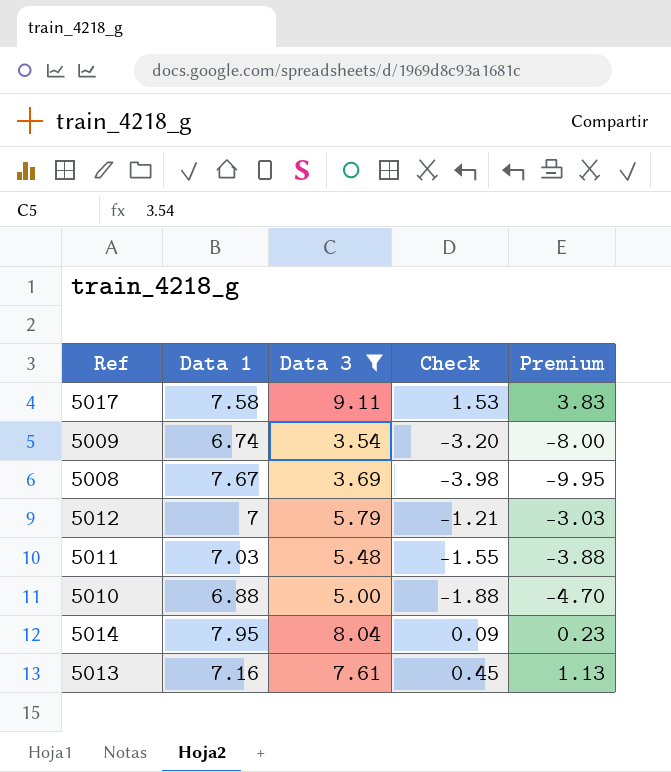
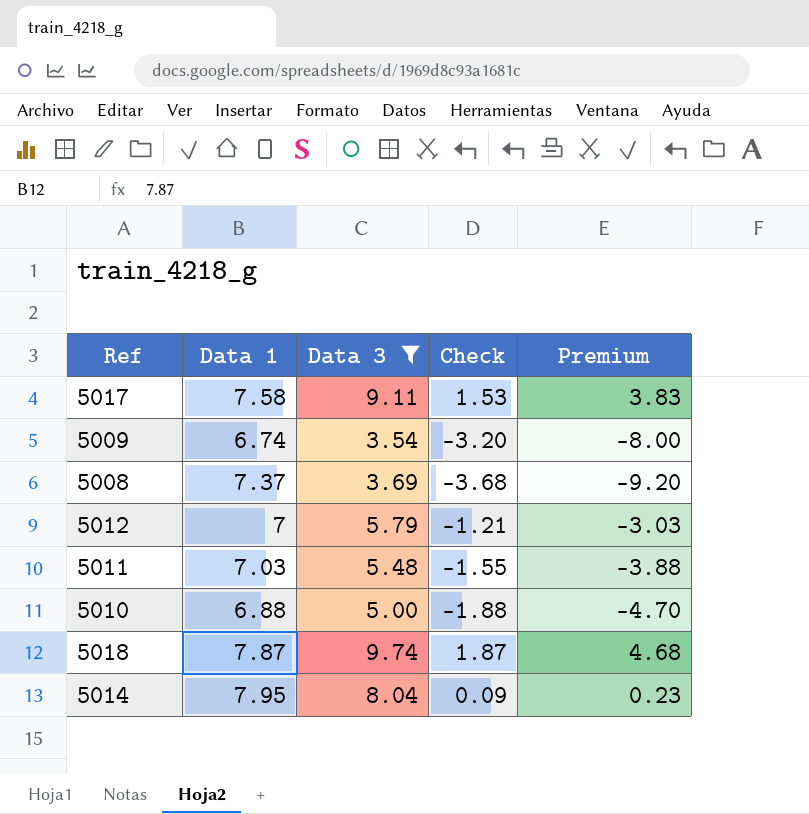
row 5013: 7.16 | 7.61 | 0.45 | 1.13 -> none
5008 | Data 1: 7.67 -> 7.37
5008 | Check: -3.98 -> -3.68
5008 | Premium: -9.95 -> -9.20
row 5018: none -> 7.87 | 9.74 | 1.87 | 4.68

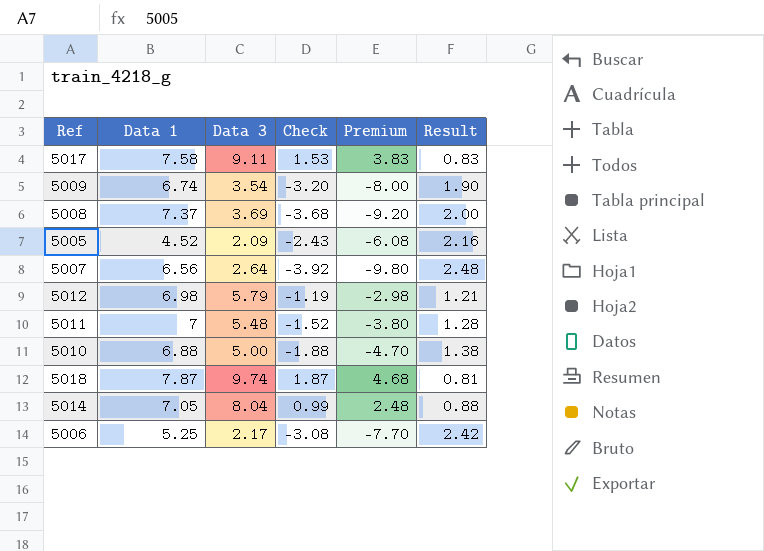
filter: Data 3 >= 3.54 -> none
column Result | formula: none -> [Data 1] / [Data 3]
5012 | Data 1: 7 -> 6.98
5012 | Check: -1.21 -> -1.19
5012 | Premium: -3.03 -> -2.98
5011 | Data 1: 7.03 -> 7
5011 | Check: -1.55 -> -1.52
5011 | Premium: -3.88 -> -3.80
5014 | Data 1: 7.95 -> 7.05
5014 | Check: 0.09 -> 0.99
5014 | Premium: 0.23 -> 2.48

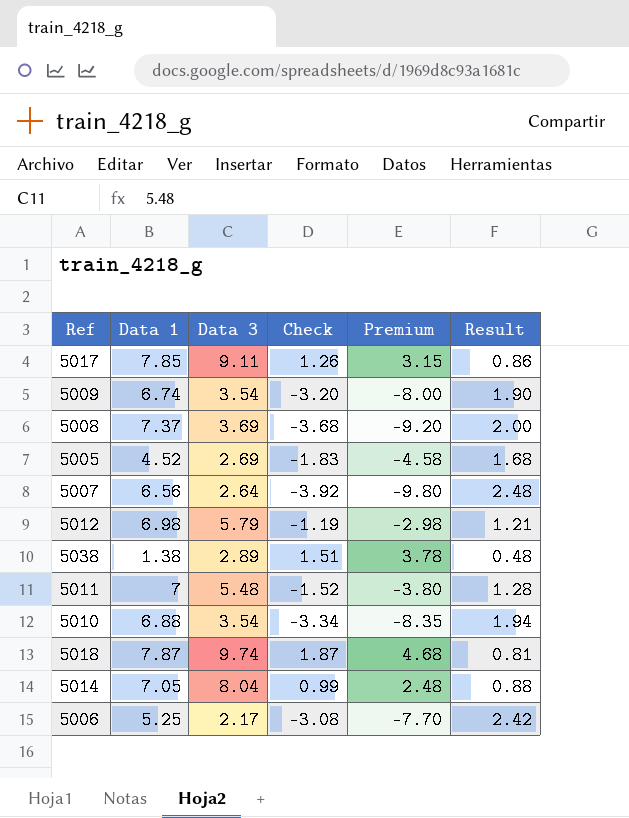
5017 | Data 1: 7.58 -> 7.85
5017 | Check: 1.53 -> 1.26
5017 | Premium: 3.83 -> 3.15
5017 | Result: 0.83 -> 0.86
5005 | Data 3: 2.09 -> 2.69
5005 | Check: -2.43 -> -1.83
5005 | Premium: -6.08 -> -4.58
5005 | Result: 2.16 -> 1.68
row 5038: none -> 1.38 | 2.89 | 1.51 | 3.78 | 0.48
5010 | Data 3: 5.00 -> 3.54
5010 | Check: -1.88 -> -3.34
5010 | Premium: -4.70 -> -8.35
5010 | Result: 1.38 -> 1.94

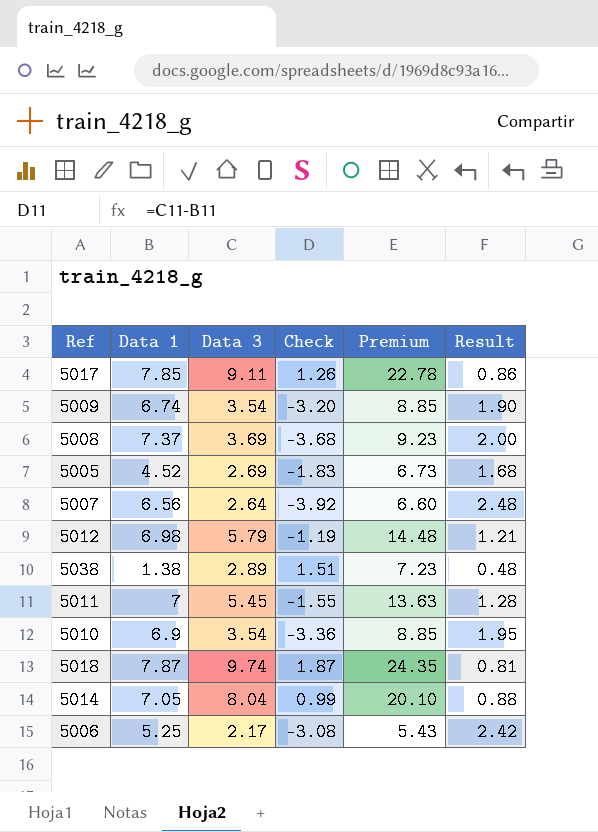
column Premium | formula: [Check] * 2.5 -> [Data 3] * 2.5
5011 | Data 3: 5.48 -> 5.45
5011 | Check: -1.52 -> -1.55
5010 | Data 1: 6.88 -> 6.9
5010 | Check: -3.34 -> -3.36
5010 | Result: 1.94 -> 1.95

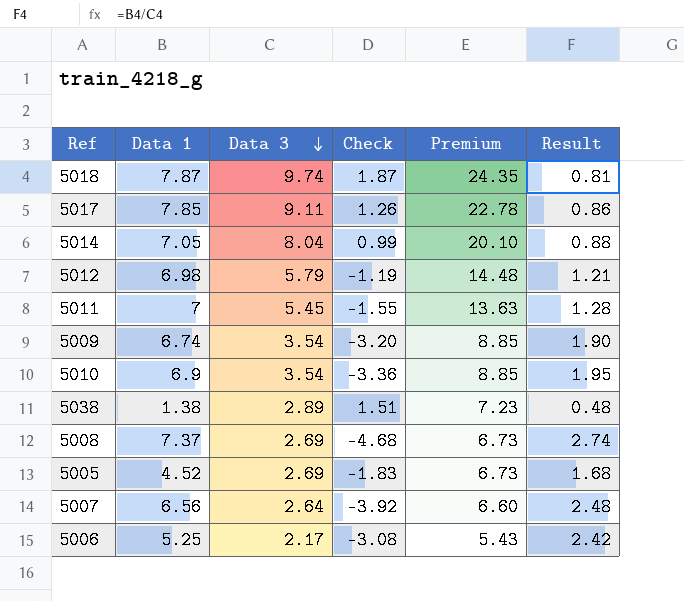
row order: none -> Data 3 descending
5008 | Data 3: 3.69 -> 2.69
5008 | Check: -3.68 -> -4.68
5008 | Premium: 9.23 -> 6.73
5008 | Result: 2.00 -> 2.74

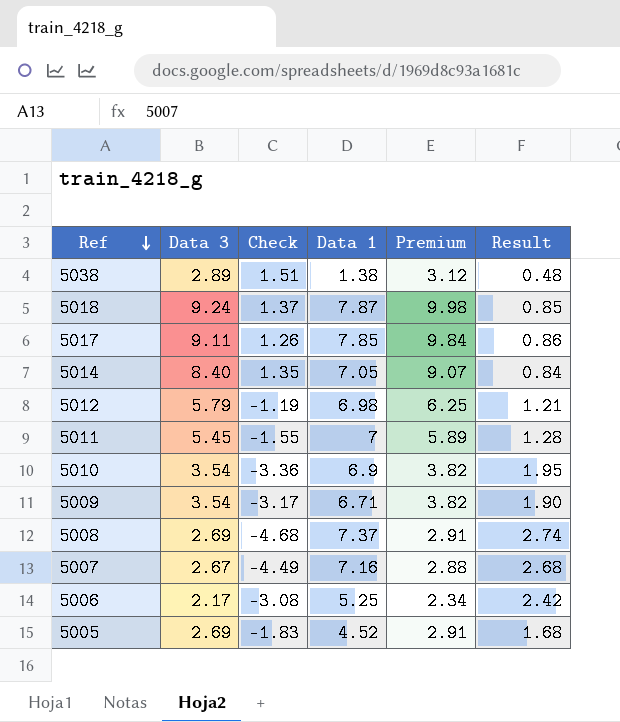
row order: Data 3 descending -> Ref descending
column Data 1 | position: 2 -> 4
column Premium | formula: [Data 3] * 2.5 -> [Data 3] * 1.08
5018 | Data 3: 9.74 -> 9.24
5018 | Check: 1.87 -> 1.37
5018 | Result: 0.81 -> 0.85
5014 | Data 3: 8.04 -> 8.40
5014 | Check: 0.99 -> 1.35
5014 | Result: 0.88 -> 0.84
5009 | Check: -3.20 -> -3.17
5009 | Data 1: 6.74 -> 6.71
5007 | Data 3: 2.64 -> 2.67
5007 | Check: -3.92 -> -4.49
5007 | Data 1: 6.56 -> 7.16
5007 | Result: 2.48 -> 2.68

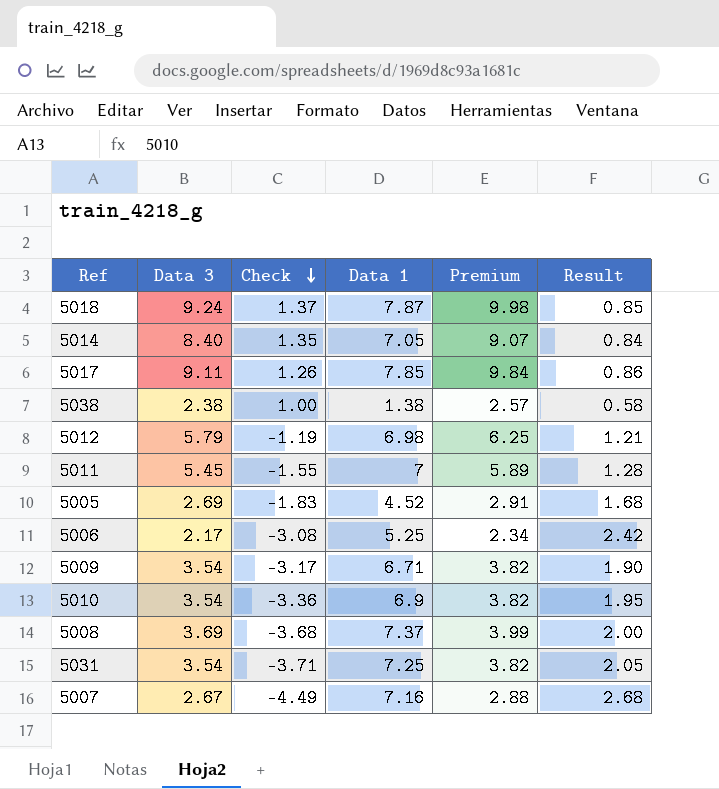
row order: Ref descending -> Check descending
5038 | Data 3: 2.89 -> 2.38
5038 | Check: 1.51 -> 1.00
5038 | Premium: 3.12 -> 2.57
5038 | Result: 0.48 -> 0.58
5008 | Data 3: 2.69 -> 3.69
5008 | Check: -4.68 -> -3.68
5008 | Premium: 2.91 -> 3.99
5008 | Result: 2.74 -> 2.00
row 5031: none -> 3.54 | -3.71 | 7.25 | 3.82 | 2.05

